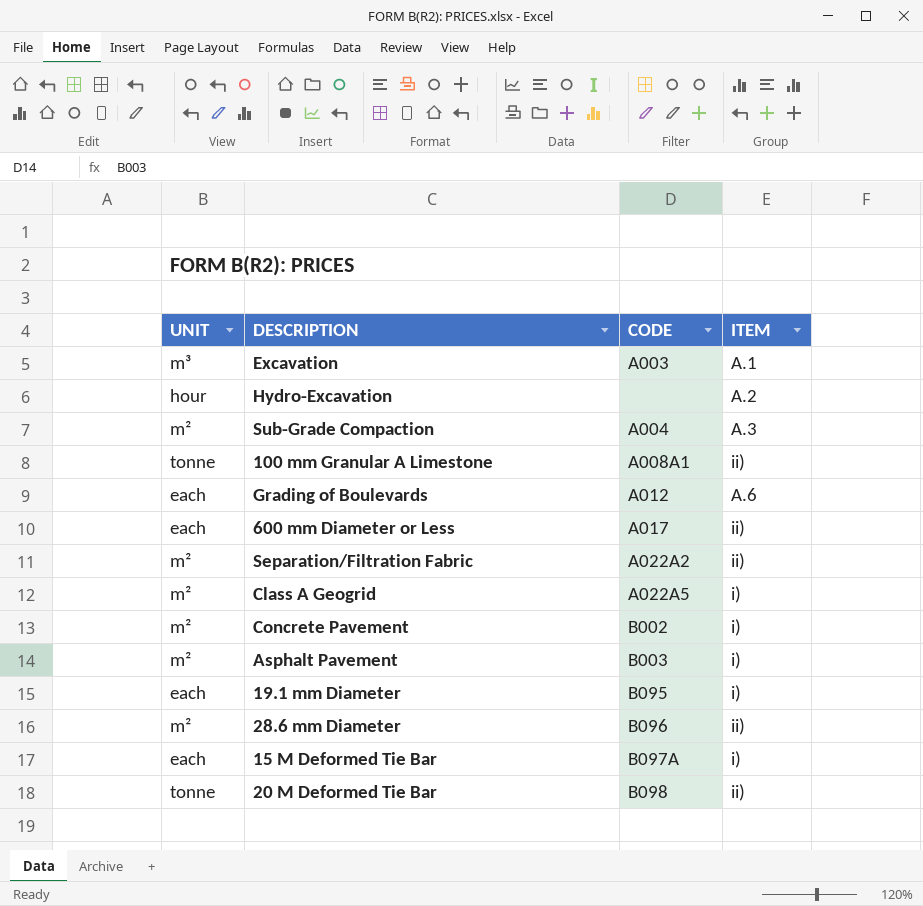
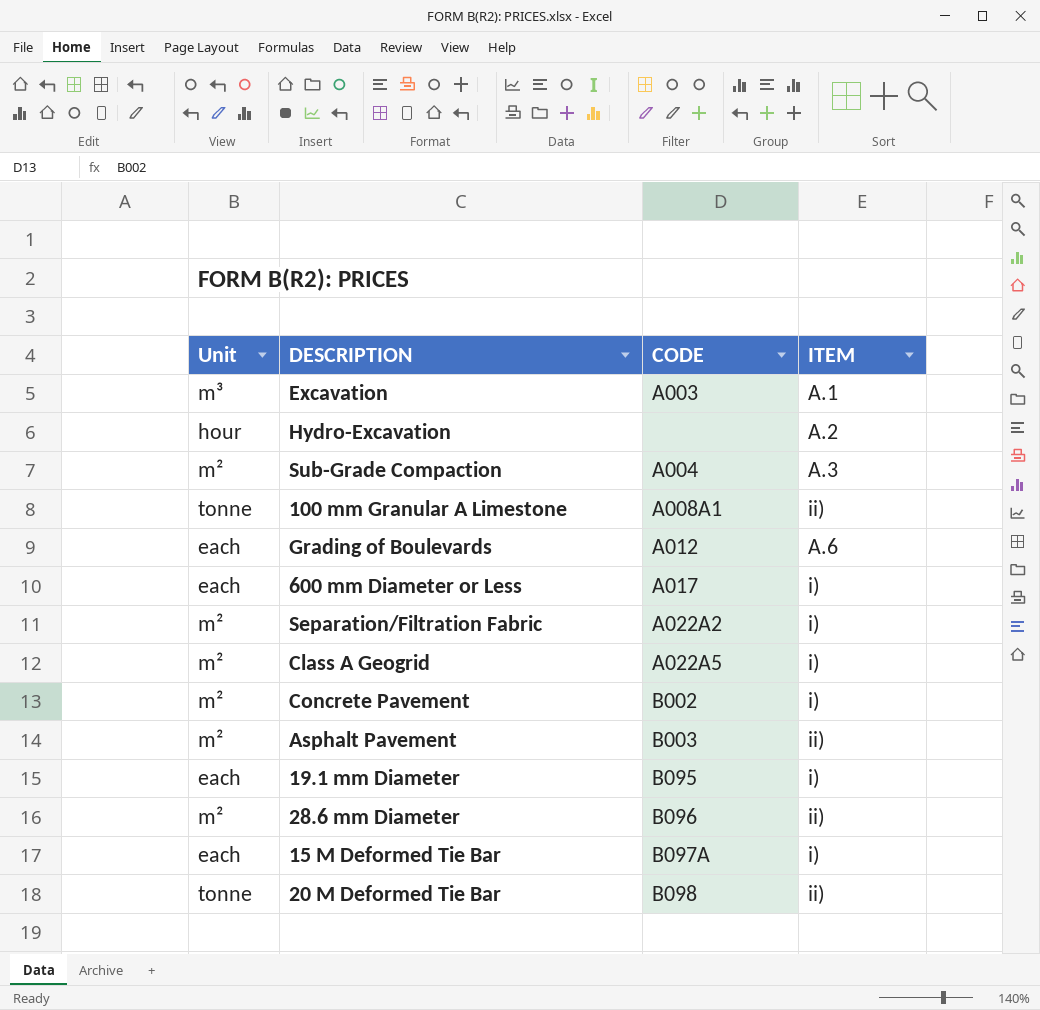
column name: UNIT -> Unit
600 mm Diameter or Less | ITEM: ii) -> i)
Separation/Filtration Fabric | ITEM: ii) -> i)
Asphalt Pavement | ITEM: i) -> ii)

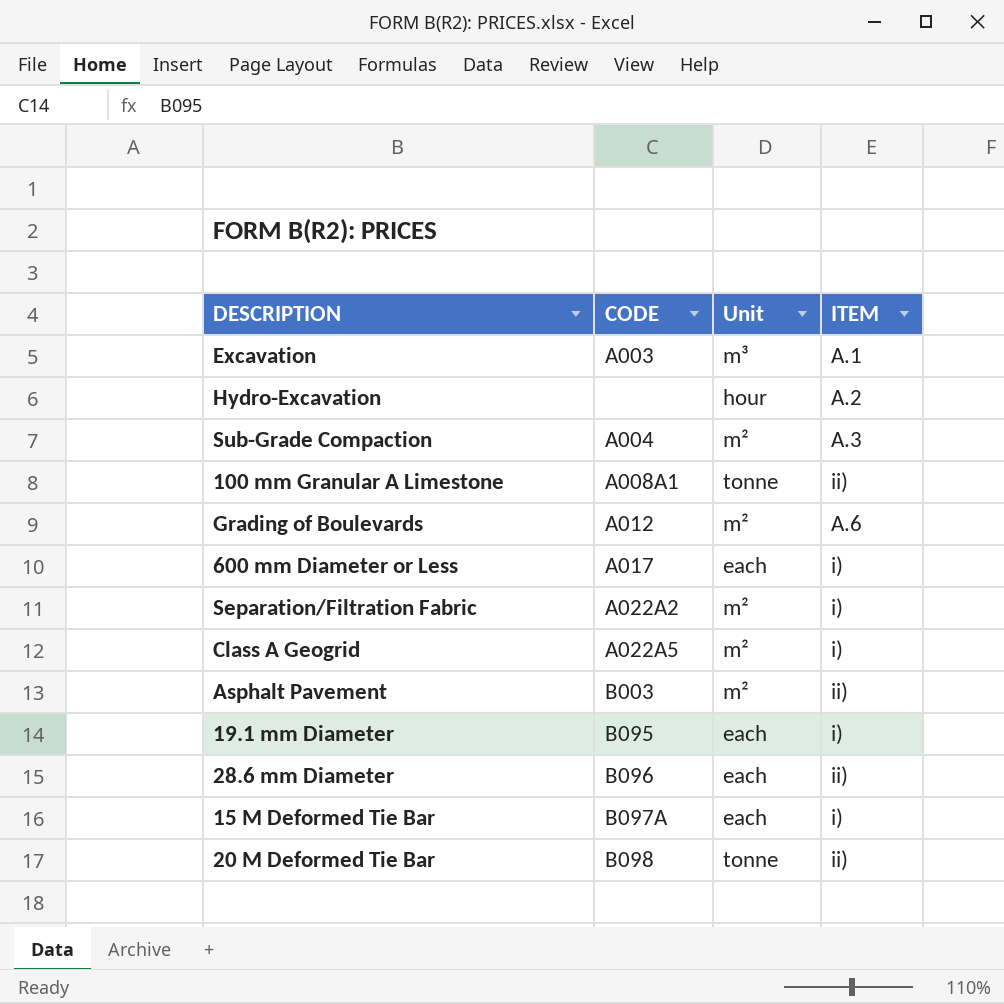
column Unit | position: 1 -> 3
row Concrete Pavement: m² | B002 | i) -> none
Grading of Boulevards | Unit: each -> m²
28.6 mm Diameter | Unit: m² -> each

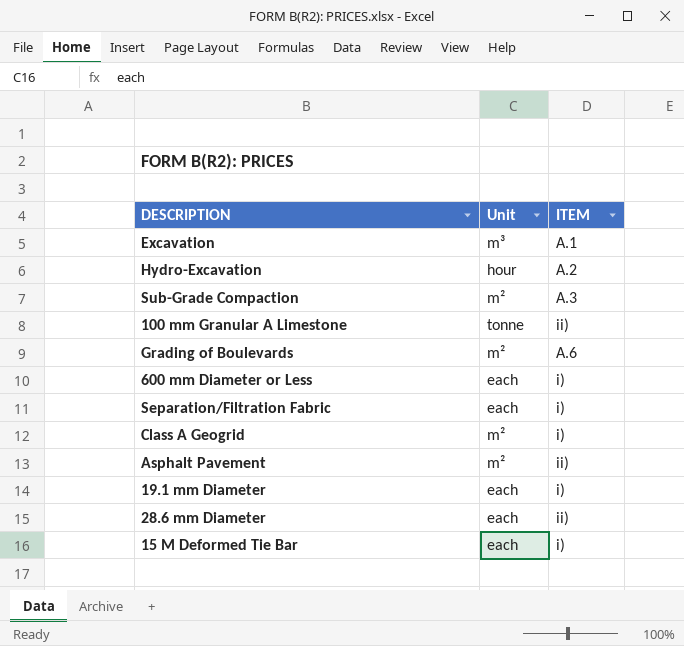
column CODE | position: 2 -> none
row 20 M Deformed Tie Bar: B098 | tonne | ii) -> none
Separation/Filtration Fabric | Unit: m² -> each

